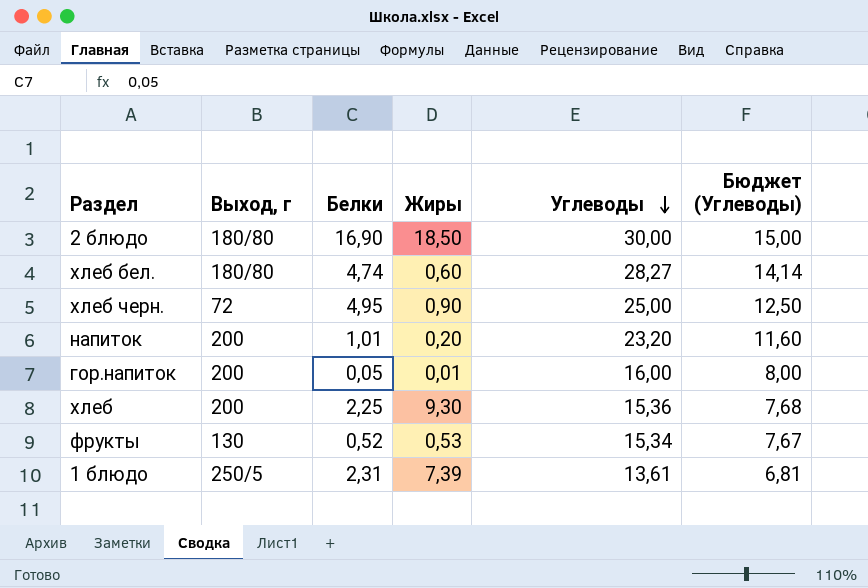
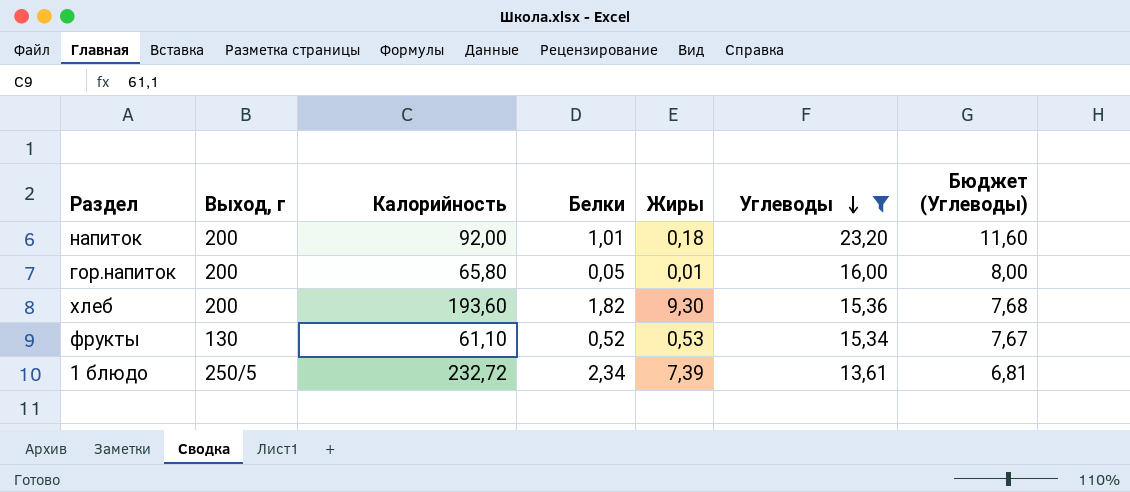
filter: none -> Углеводы <= 23,20
column Калорийность | position: none -> 3
напиток | Жиры: 0,20 -> 0,18
хлеб | Белки: 2,25 -> 1,82
1 блюдо | Белки: 2,31 -> 2,34

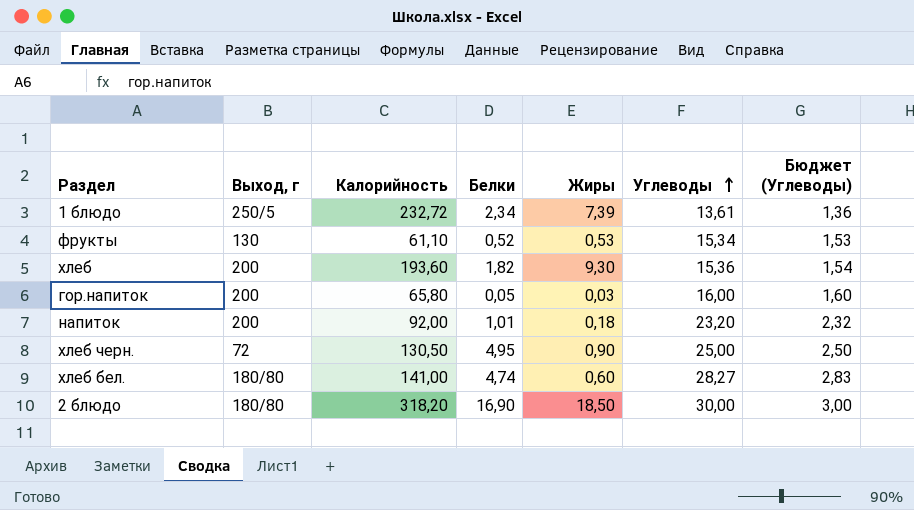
filter: Углеводы <= 23,20 -> none
row order: Углеводы descending -> Углеводы ascending
column Бюджет (Углеводы) | formula: [Углеводы] * 0,5 -> [Углеводы] * 0,1
гор.напиток | Жиры: 0,01 -> 0,03

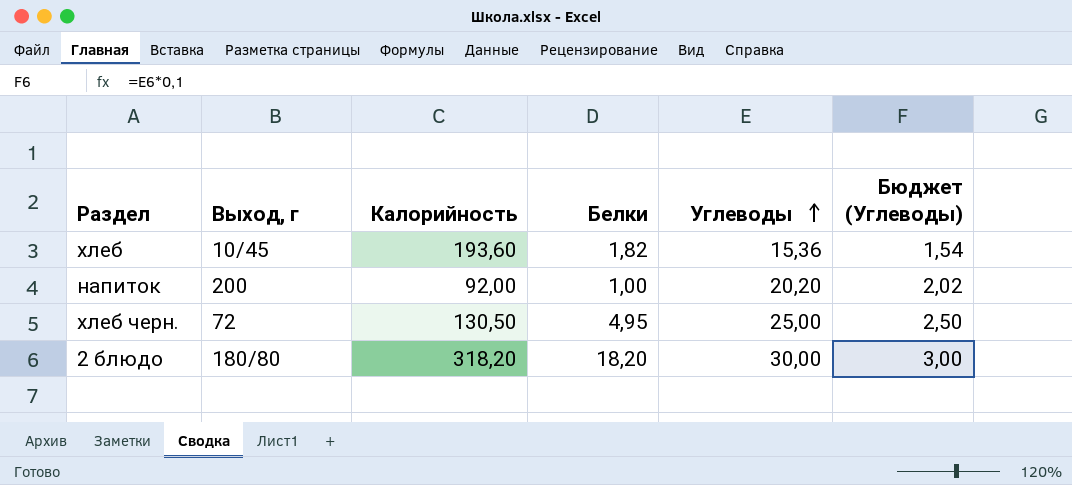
column Жиры | position: 5 -> none
row 1 блюдо: 250/5 | 232,72 | 2,34 | 7,39 | 13,61 | 1,36 -> none
row фрукты: 130 | 61,10 | 0,52 | 0,53 | 15,34 | 1,53 -> none
row гор.напиток: 200 | 65,80 | 0,05 | 0,03 | 16,00 | 1,60 -> none
row хлеб бел.: 180/80 | 141,00 | 4,74 | 0,60 | 28,27 | 2,83 -> none
хлеб | Выход, г: 200 -> 10/45
напиток | Белки: 1,01 -> 1,00
напиток | Углеводы: 23,20 -> 20,20
напиток | Бюджет (Углеводы): 2,32 -> 2,02
2 блюдо | Белки: 16,90 -> 18,20

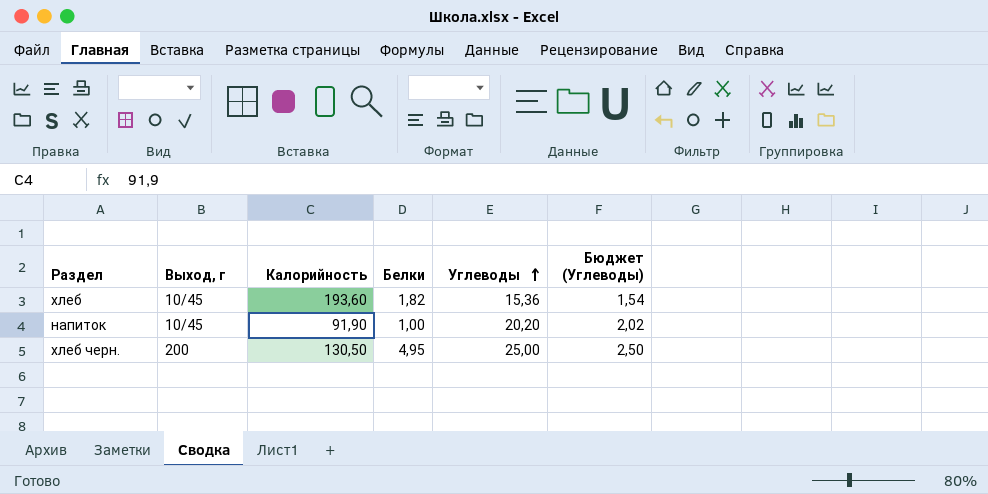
row 2 блюдо: 180/80 | 318,20 | 18,20 | 30,00 | 3,00 -> none
напиток | Выход, г: 200 -> 10/45
напиток | Калорийность: 92,00 -> 91,90
хлеб черн. | Выход, г: 72 -> 200

